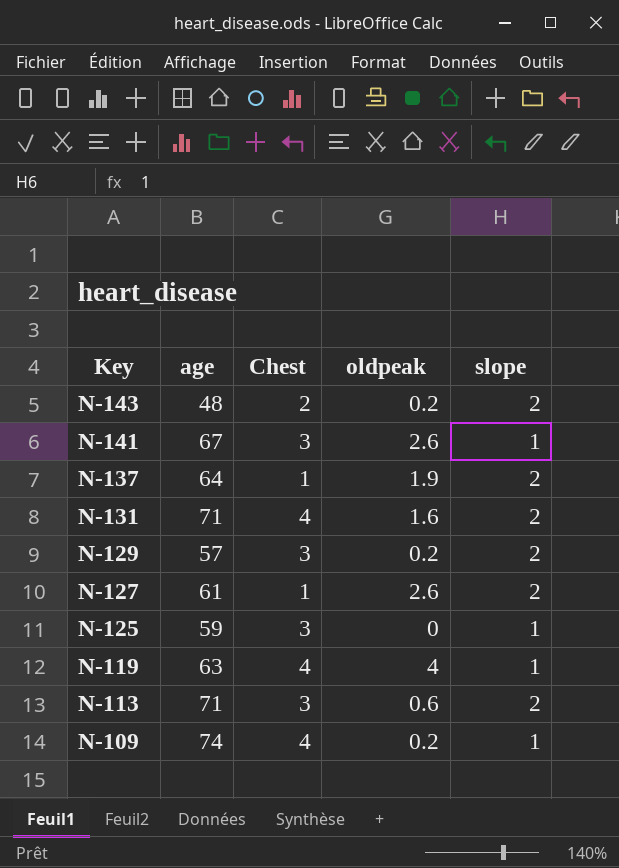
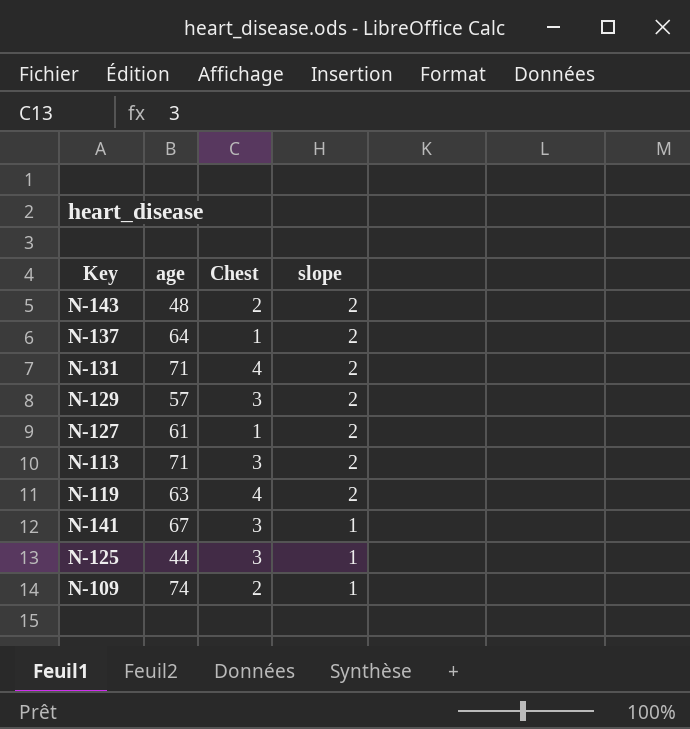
row order: Key descending -> slope descending
column oldpeak | position: 4 -> none
N-119 | slope: 1 -> 2
N-125 | age: 59 -> 44
N-109 | Chest: 4 -> 2

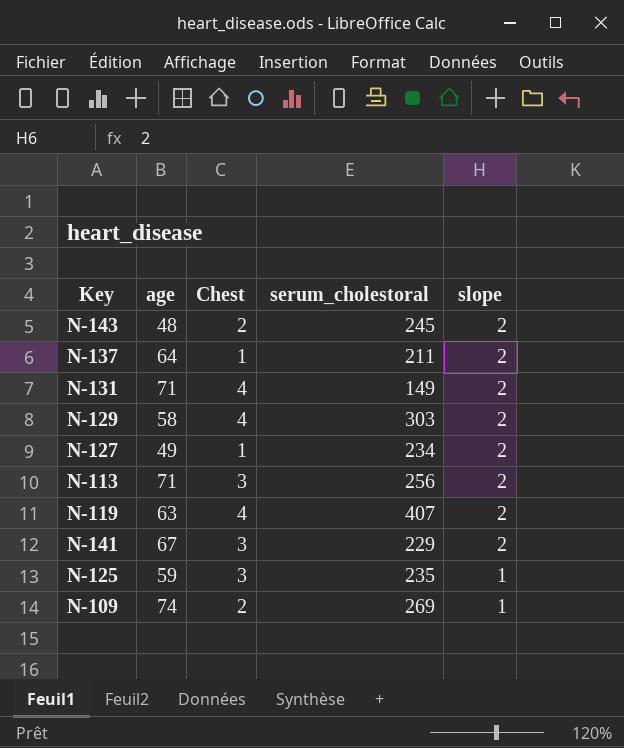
column serum_cholestoral | position: none -> 4
N-129 | age: 57 -> 58
N-129 | Chest: 3 -> 4
N-127 | age: 61 -> 49
N-141 | slope: 1 -> 2
N-125 | age: 44 -> 59

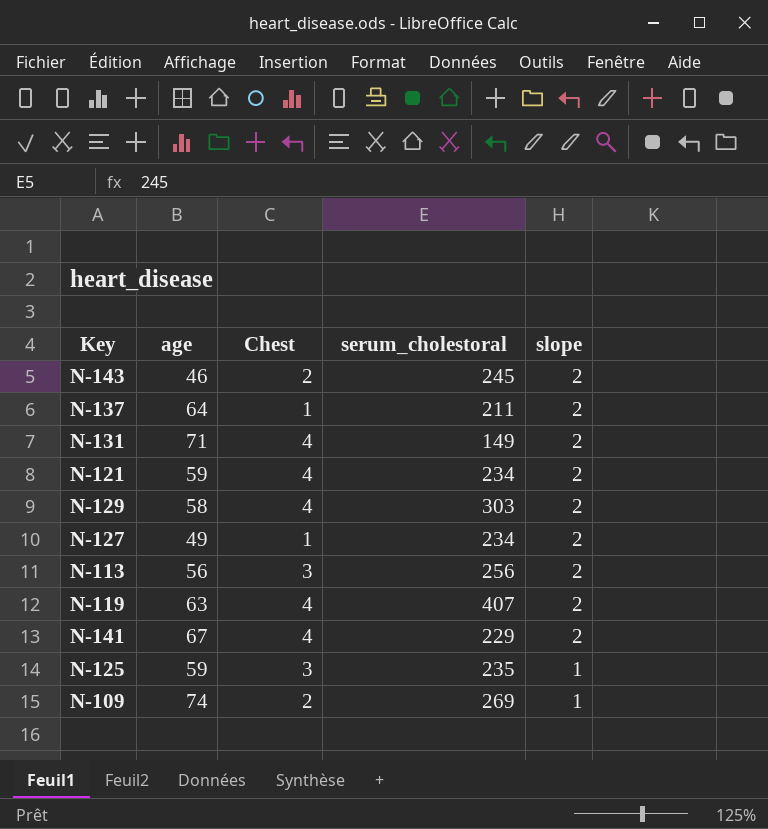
N-143 | age: 48 -> 46
row N-121: none -> 59 | 4 | 234 | 2
N-113 | age: 71 -> 56
N-141 | Chest: 3 -> 4

